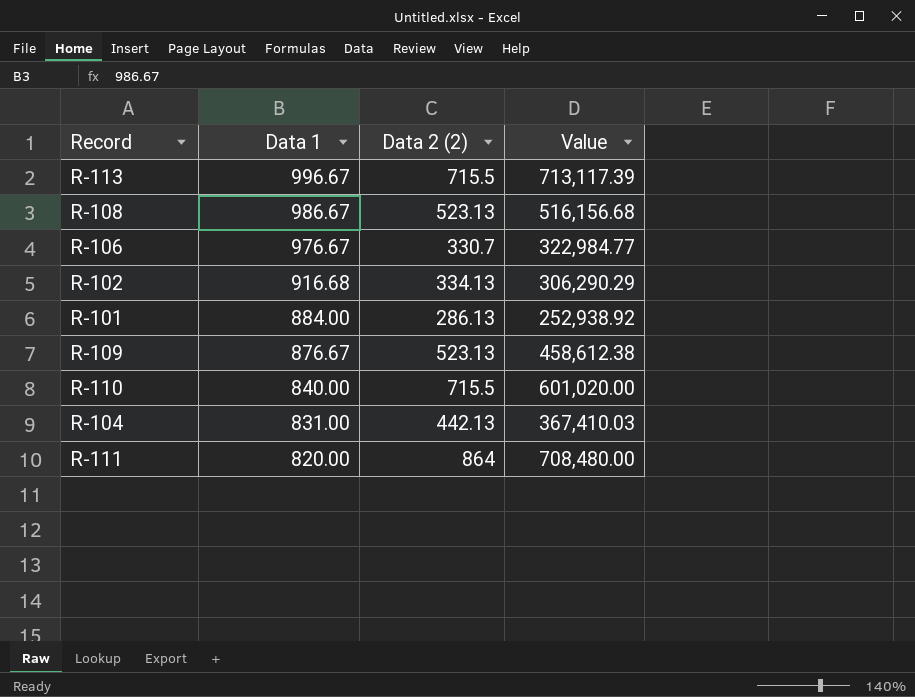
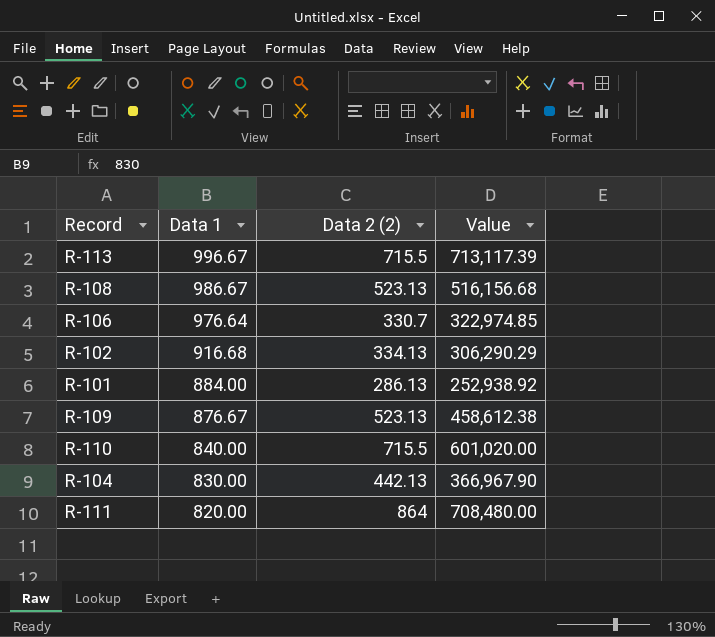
R-106 | Data 1: 976.67 -> 976.64
R-106 | Value: 322,984.77 -> 322,974.85
R-104 | Data 1: 831.00 -> 830.00
R-104 | Value: 367,410.03 -> 366,967.90

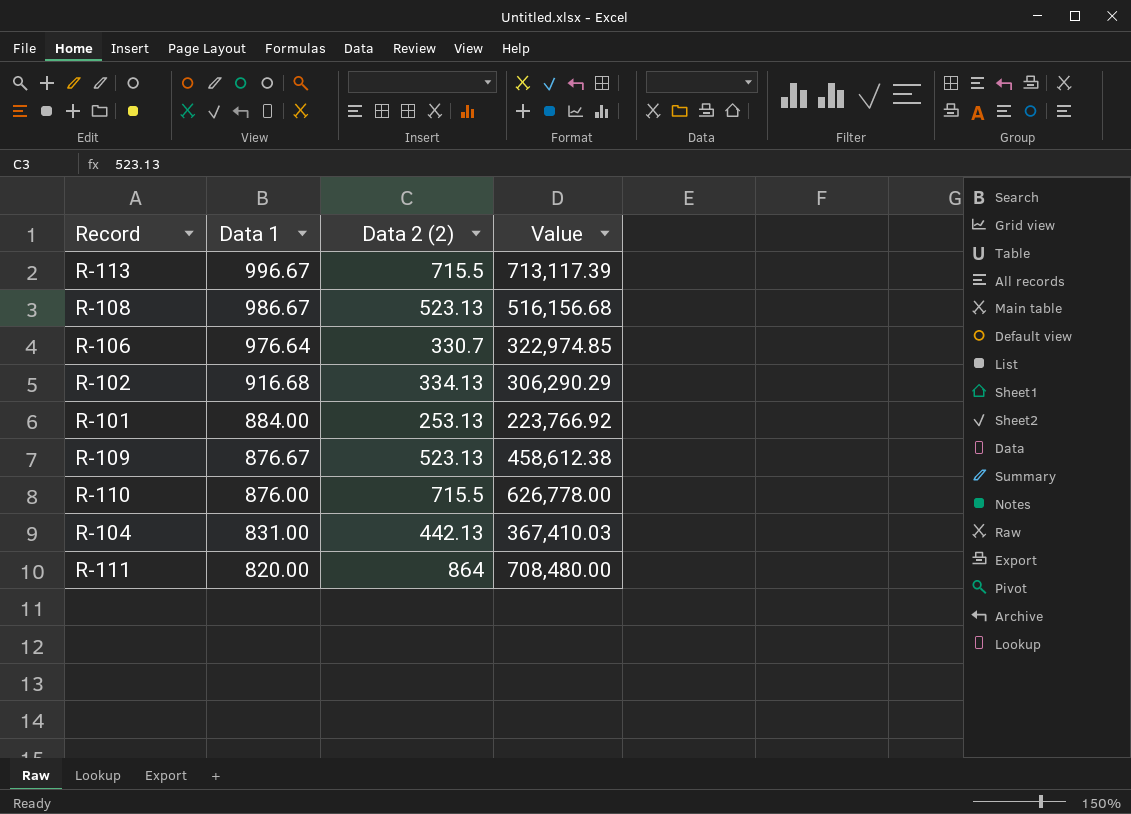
R-101 | Data 2 (2): 286.13 -> 253.13
R-101 | Value: 252,938.92 -> 223,766.92
R-110 | Data 1: 840.00 -> 876.00
R-110 | Value: 601,020.00 -> 626,778.00
R-104 | Data 1: 830.00 -> 831.00
R-104 | Value: 366,967.90 -> 367,410.03

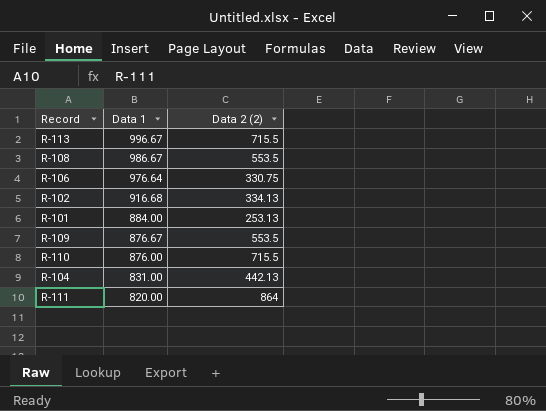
column Value | formula: [Data 1] * [Data 2 (2)] -> none
R-108 | Data 2 (2): 523.13 -> 553.5
R-106 | Data 2 (2): 330.7 -> 330.75
R-109 | Data 2 (2): 523.13 -> 553.5

